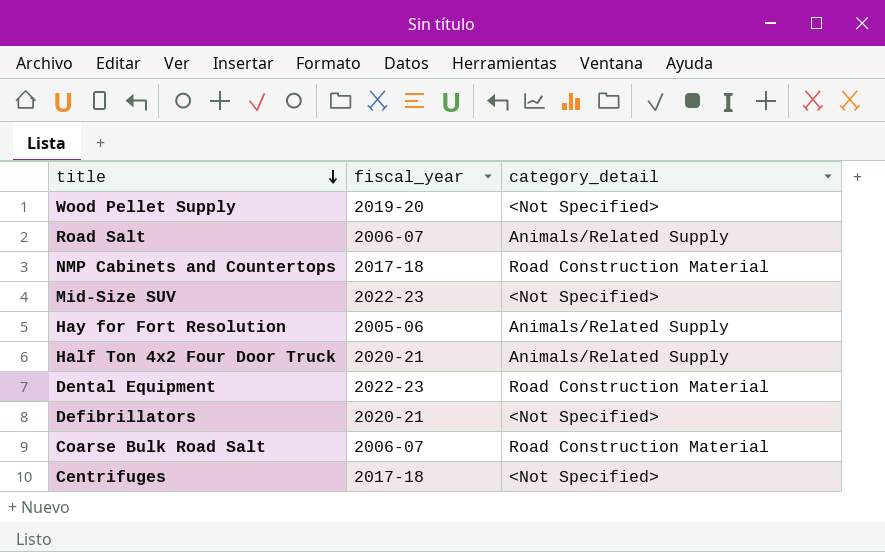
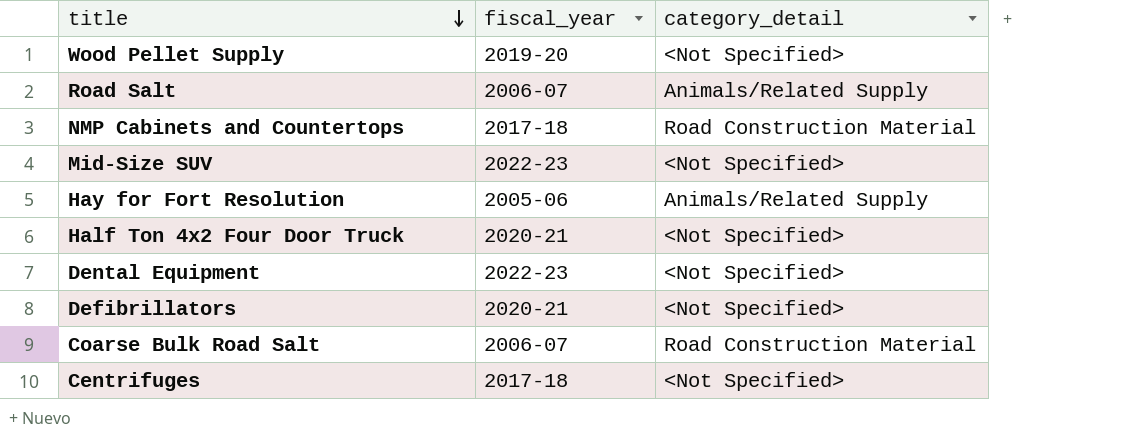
Half Ton 4x2 Four Door Truck | category_detail: Animals/Related Supply -> <Not Specified>
Dental Equipment | category_detail: Road Construction Material -> <Not Specified>

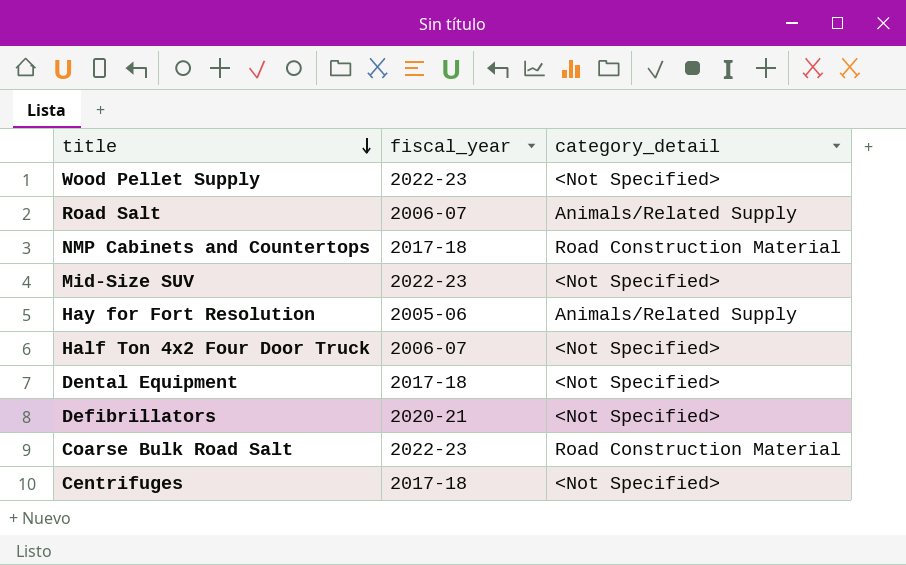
Wood Pellet Supply | fiscal_year: 2019-20 -> 2022-23
Half Ton 4x2 Four Door Truck | fiscal_year: 2020-21 -> 2006-07
Dental Equipment | fiscal_year: 2022-23 -> 2017-18
Coarse Bulk Road Salt | fiscal_year: 2006-07 -> 2022-23

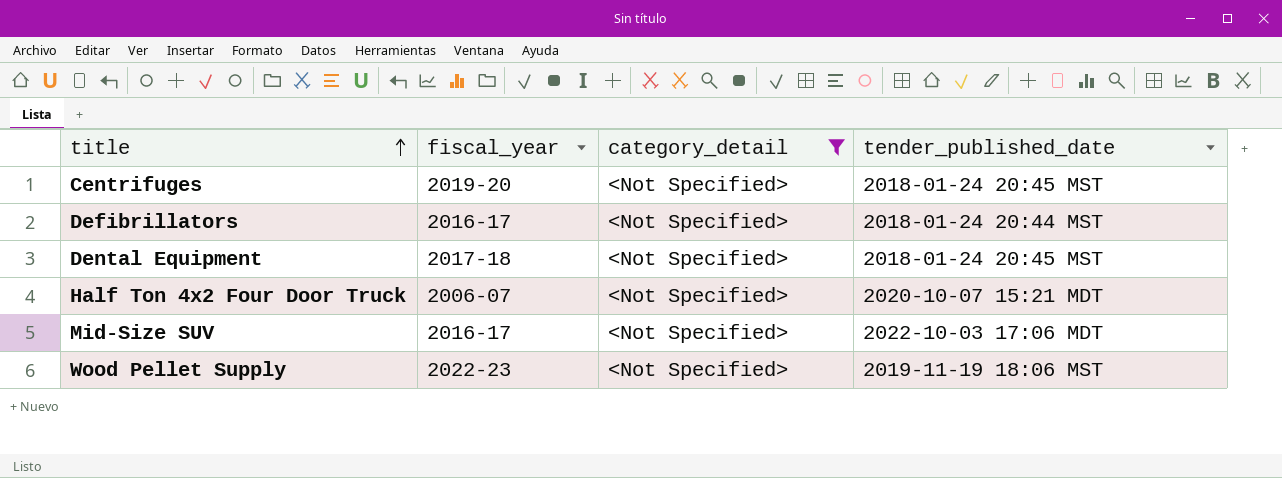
filter: none -> category_detail = <Not Specified>
row order: title descending -> title ascending
column tender_published_date | position: none -> 4
Centrifuges | fiscal_year: 2017-18 -> 2019-20
Defibrillators | fiscal_year: 2020-21 -> 2016-17
Mid-Size SUV | fiscal_year: 2022-23 -> 2016-17

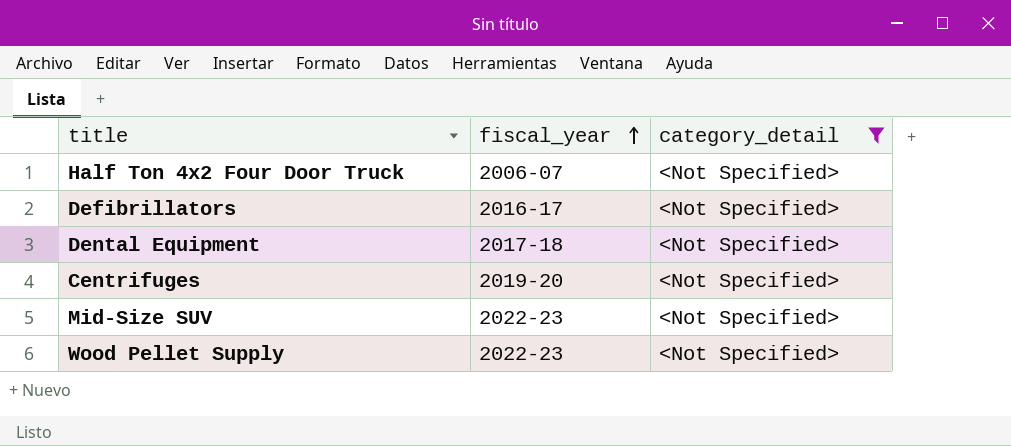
row order: title ascending -> fiscal_year ascending
column tender_published_date | position: 4 -> none
Mid-Size SUV | fiscal_year: 2016-17 -> 2022-23

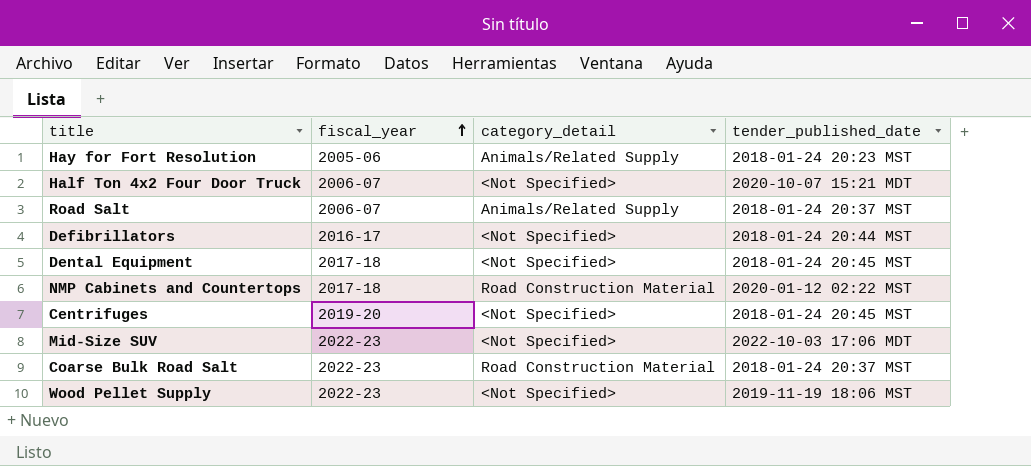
filter: category_detail = <Not Specified> -> none
column tender_published_date | position: none -> 4

